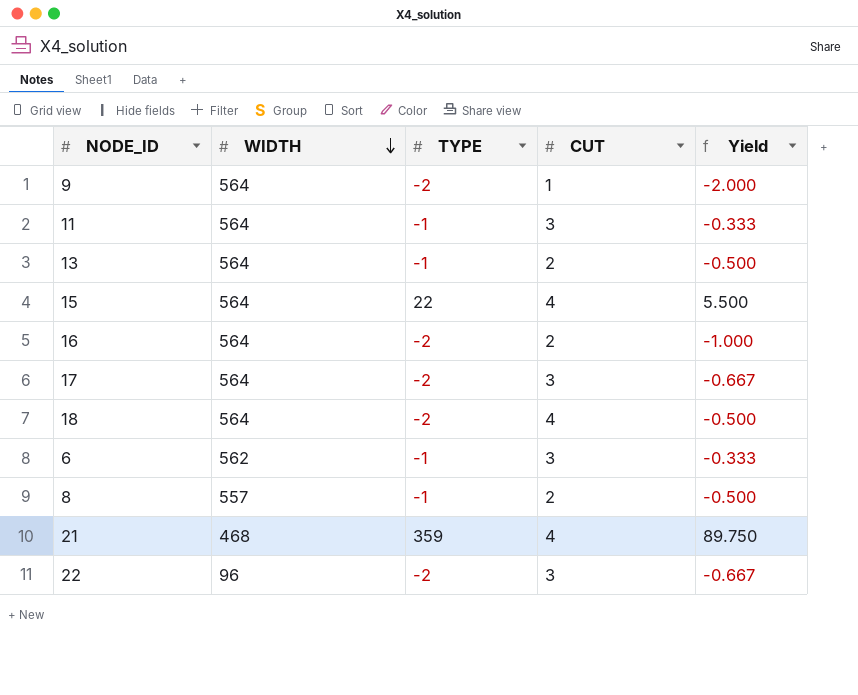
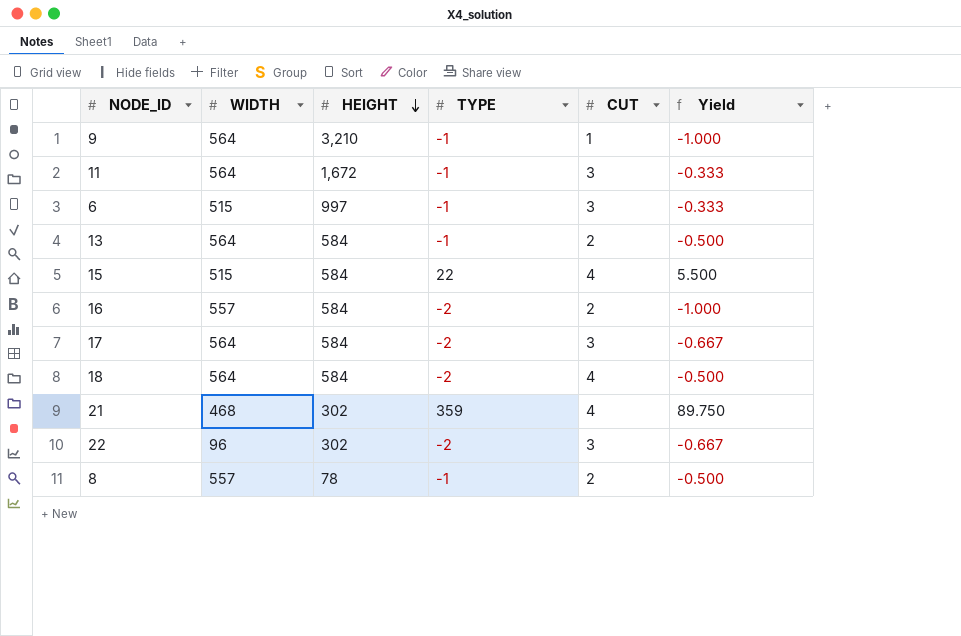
row order: WIDTH descending -> HEIGHT descending
column HEIGHT | position: none -> 3
9 | TYPE: -2 -> -1
9 | Yield: -2.000 -> -1.000
6 | WIDTH: 562 -> 515
15 | WIDTH: 564 -> 515
16 | WIDTH: 564 -> 557

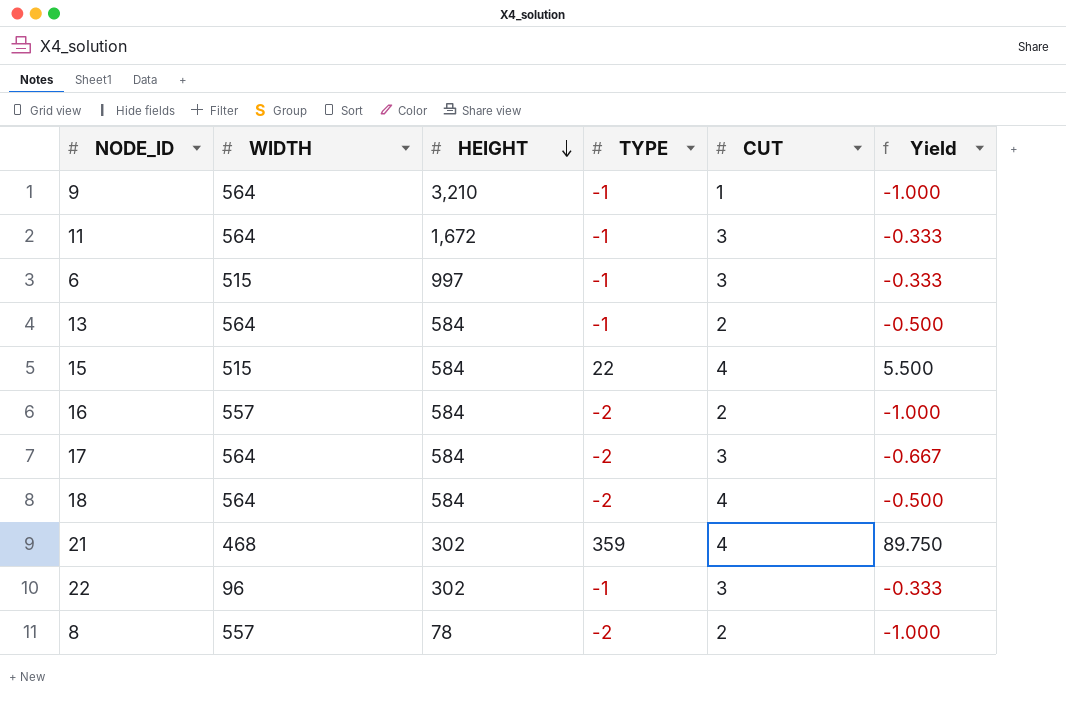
22 | TYPE: -2 -> -1
22 | Yield: -0.667 -> -0.333
8 | TYPE: -1 -> -2
8 | Yield: -0.500 -> -1.000

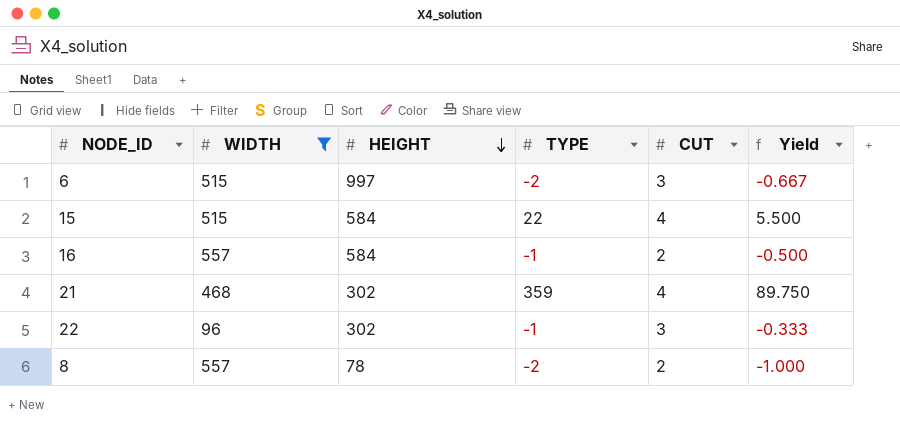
filter: none -> WIDTH != 564
6 | TYPE: -1 -> -2
6 | Yield: -0.333 -> -0.667
16 | TYPE: -2 -> -1
16 | Yield: -1.000 -> -0.500

